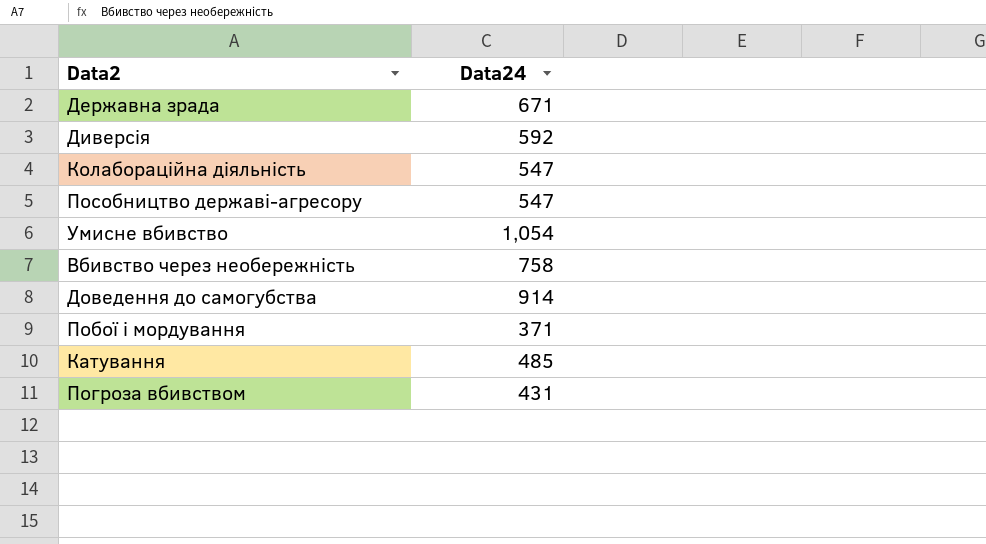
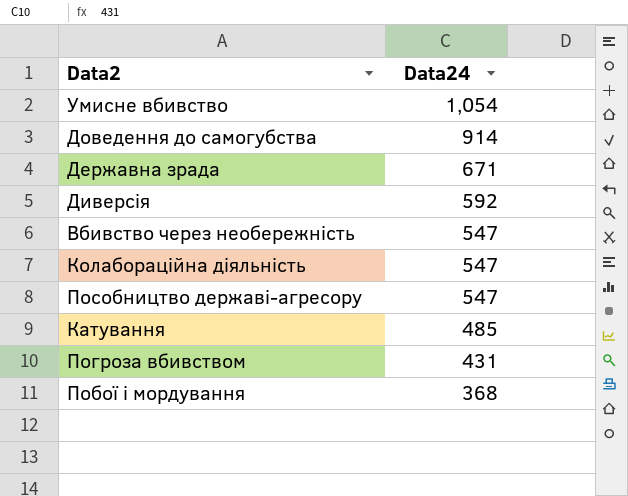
row order: none -> Data24 descending
Вбивство через необережність | Data24: 758 -> 547
Побої і мордування | Data24: 371 -> 368

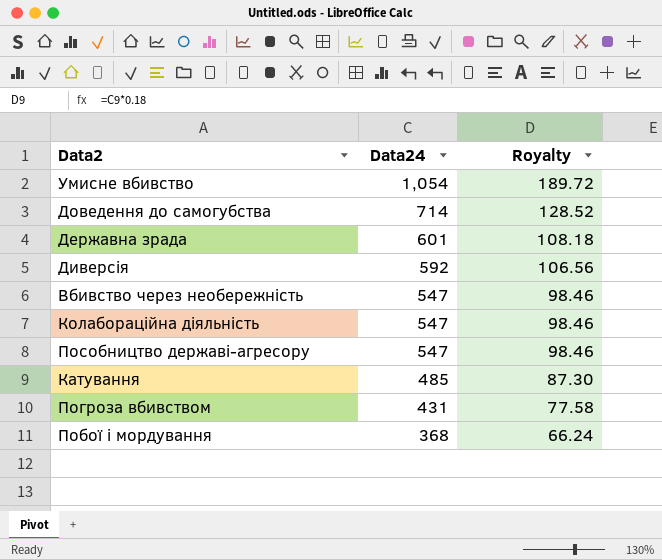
column Royalty | formula: none -> [Data24] * 0.18
Доведення до самогубства | Data24: 914 -> 714
Державна зрада | Data24: 671 -> 601

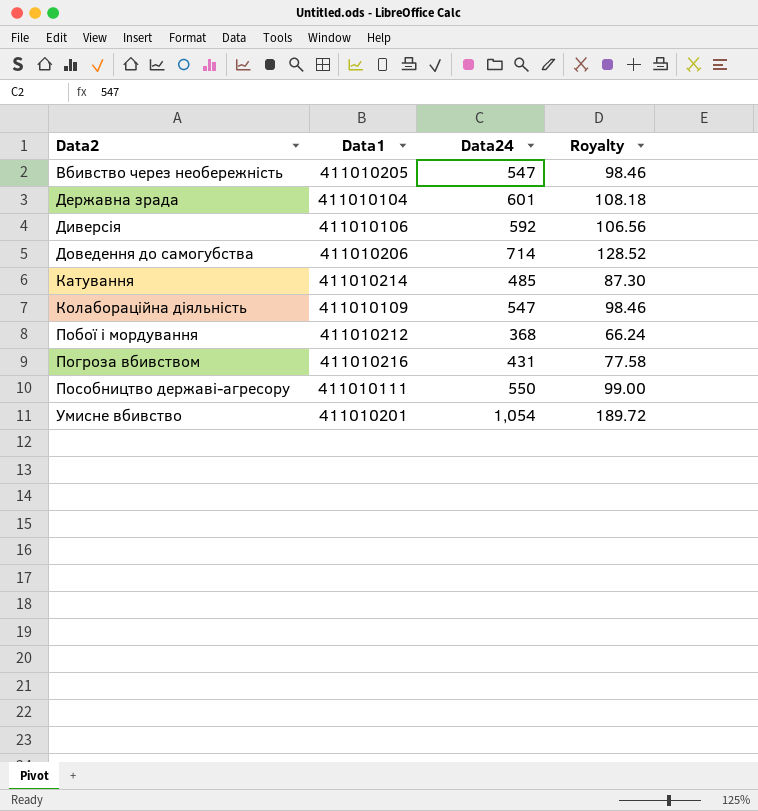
row order: Data24 descending -> Data2 ascending
column Data1 | position: none -> 2
Пособництво державі-агресору | Data24: 547 -> 550
Пособництво державі-агресору | Royalty: 98.46 -> 99.00

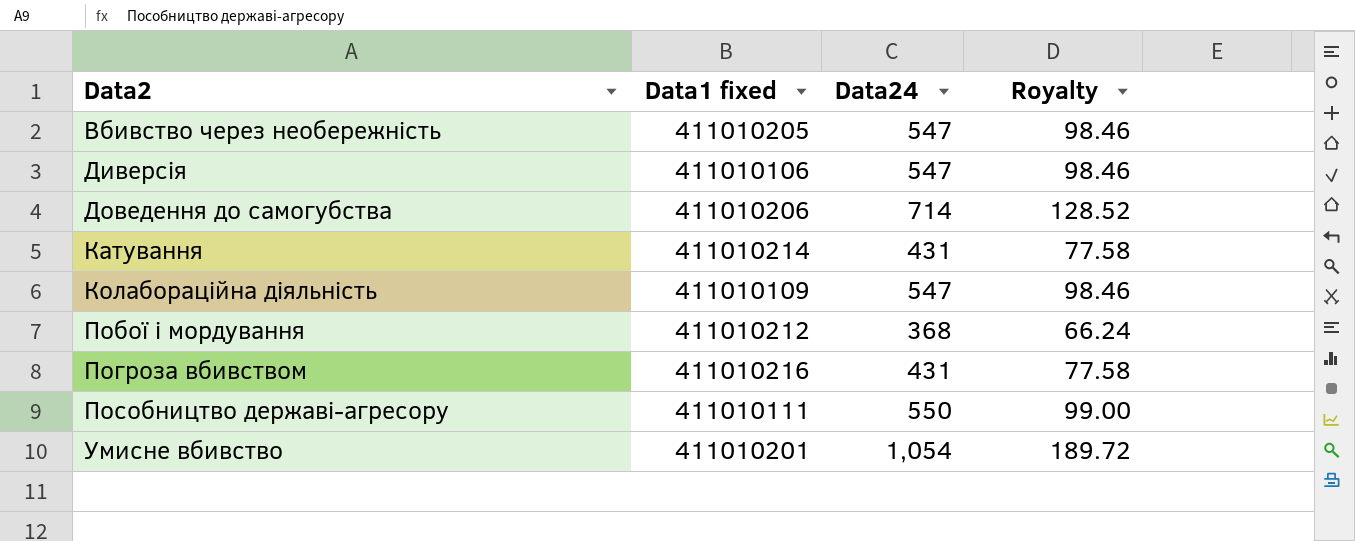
column name: Data1 -> Data1 fixed
row Державна зрада: 411010104 | 601 | 108.18 -> none
Диверсія | Data24: 592 -> 547
Диверсія | Royalty: 106.56 -> 98.46
Катування | Data24: 485 -> 431
Катування | Royalty: 87.30 -> 77.58

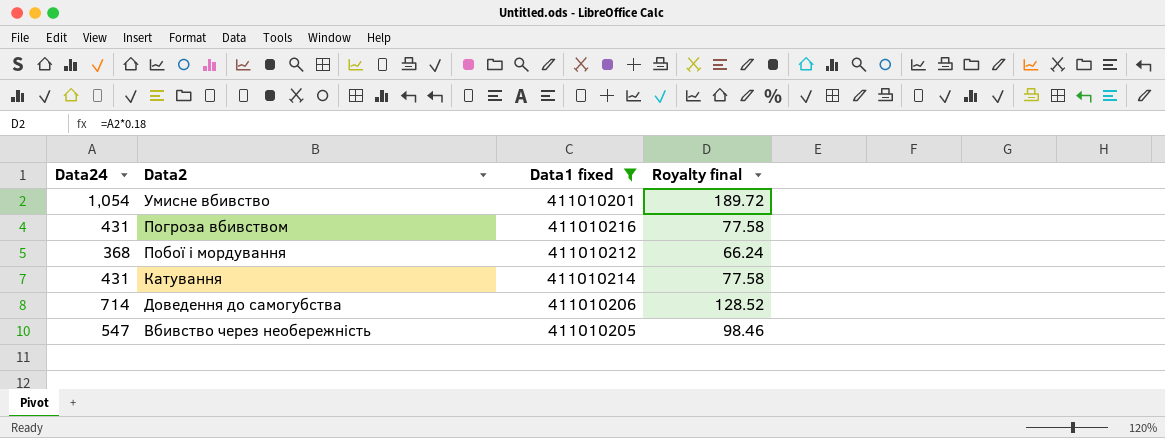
filter: none -> Data1 fixed >= 411010201
row order: Data2 ascending -> Data2 descending
column Data24 | position: 3 -> 1
column name: Royalty -> Royalty final

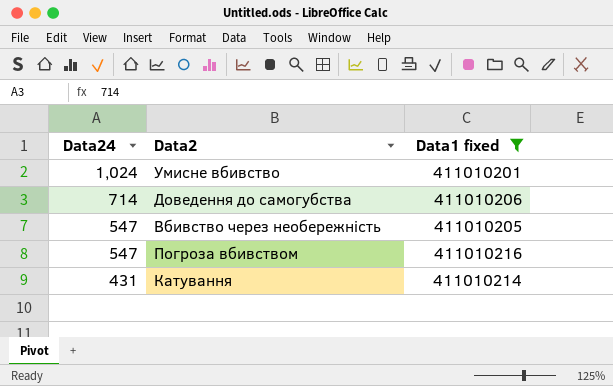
row order: Data2 descending -> Data24 descending
column Royalty final | formula: [Data24] * 0.18 -> none
row Побої і мордування: 368 | 411010212 | 66.24 -> none
Умисне вбивство | Data24: 1,054 -> 1,024
Погроза вбивством | Data24: 431 -> 547

